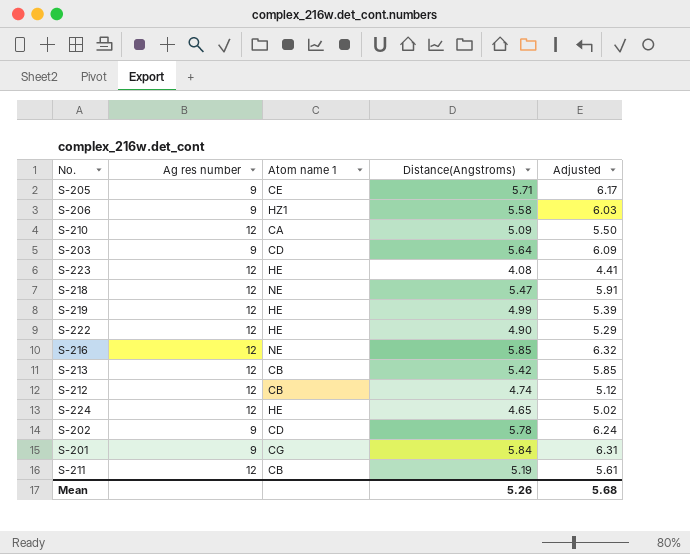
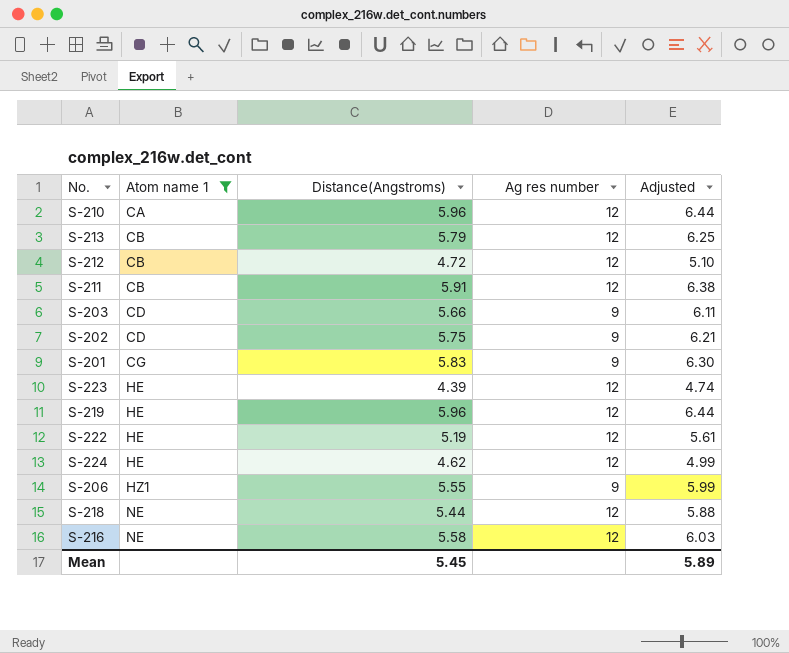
filter: none -> Atom name 1 != CE
row order: none -> Atom name 1 ascending
column Ag res number | position: 2 -> 4
S-210 | Distance(Angstroms): 5.09 -> 5.96
S-210 | Adjusted: 5.50 -> 6.44
S-213 | Distance(Angstroms): 5.42 -> 5.79
S-213 | Adjusted: 5.85 -> 6.25
S-212 | Distance(Angstroms): 4.74 -> 4.72
S-212 | Adjusted: 5.12 -> 5.10
S-211 | Distance(Angstroms): 5.19 -> 5.91
S-211 | Adjusted: 5.61 -> 6.38
S-203 | Distance(Angstroms): 5.64 -> 5.66
S-203 | Adjusted: 6.09 -> 6.11
S-202 | Distance(Angstroms): 5.78 -> 5.75
S-202 | Adjusted: 6.24 -> 6.21
S-201 | Distance(Angstroms): 5.84 -> 5.83
S-201 | Adjusted: 6.31 -> 6.30
S-223 | Distance(Angstroms): 4.08 -> 4.39
S-223 | Adjusted: 4.41 -> 4.74
S-219 | Distance(Angstroms): 4.99 -> 5.96
S-219 | Adjusted: 5.39 -> 6.44
S-222 | Distance(Angstroms): 4.90 -> 5.19
S-222 | Adjusted: 5.29 -> 5.61
S-224 | Distance(Angstroms): 4.65 -> 4.62
S-224 | Adjusted: 5.02 -> 4.99
S-206 | Distance(Angstroms): 5.58 -> 5.55
S-206 | Adjusted: 6.03 -> 5.99
S-218 | Distance(Angstroms): 5.47 -> 5.44
S-218 | Adjusted: 5.91 -> 5.88
S-216 | Distance(Angstroms): 5.85 -> 5.58
S-216 | Adjusted: 6.32 -> 6.03
Mean | Distance(Angstroms): 5.26 -> 5.45
Mean | Adjusted: 5.68 -> 5.89

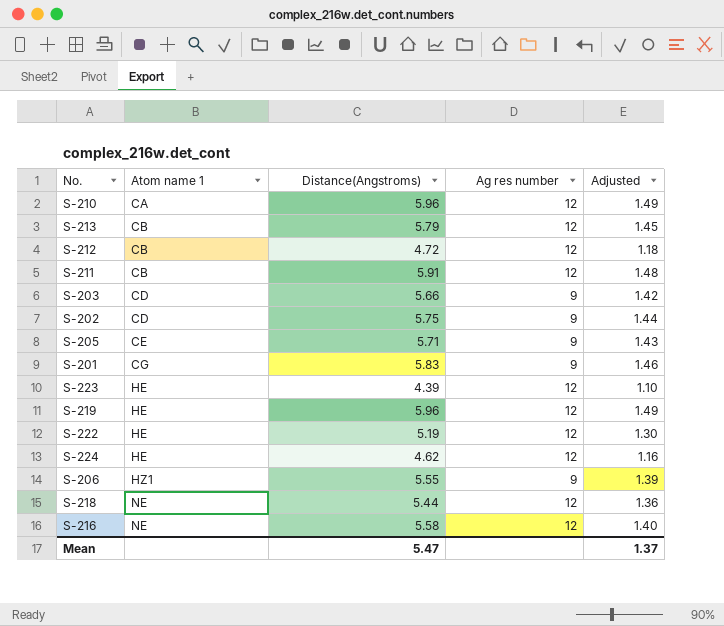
filter: Atom name 1 != CE -> none
column Adjusted | formula: [Distance(Angstroms)] * 1.08 -> [Distance(Angstroms)] * 0.25
Mean | Distance(Angstroms): 5.45 -> 5.47
Mean | Adjusted: 5.89 -> 1.37

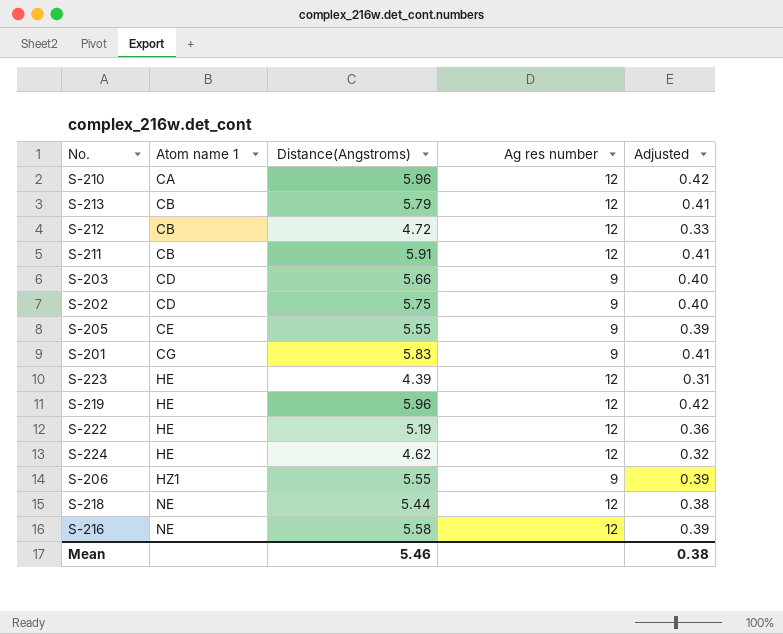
column Adjusted | formula: [Distance(Angstroms)] * 0.25 -> [Distance(Angstroms)] * 0.07
S-205 | Distance(Angstroms): 5.71 -> 5.55
Mean | Distance(Angstroms): 5.47 -> 5.46
Mean | Adjusted: 1.37 -> 0.38

